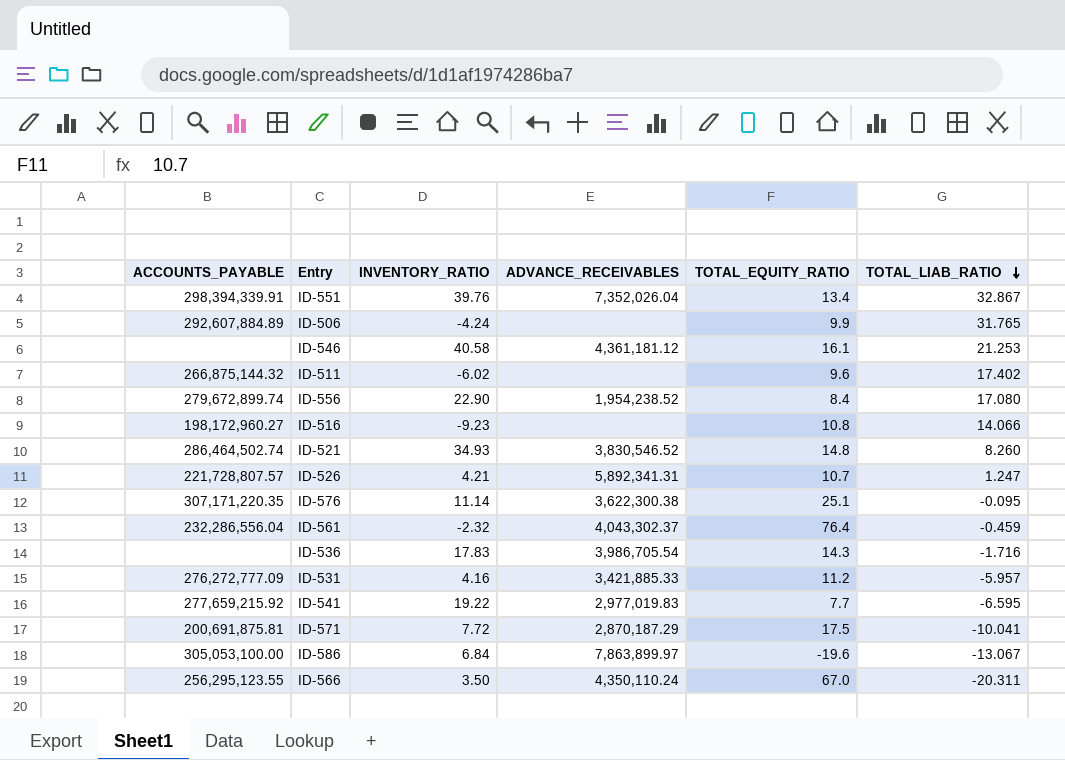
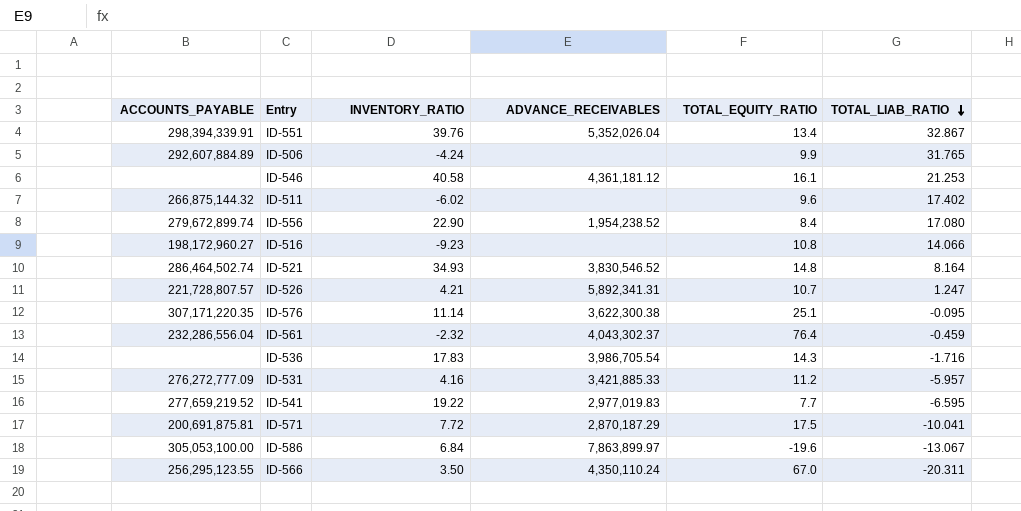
ID-551 | ADVANCE_RECEIVABLES: 7,352,026.04 -> 5,352,026.04
ID-521 | TOTAL_LIAB_RATIO: 8.260 -> 8.164
ID-541 | ACCOUNTS_PAYABLE: 277,659,215.92 -> 277,659,219.52

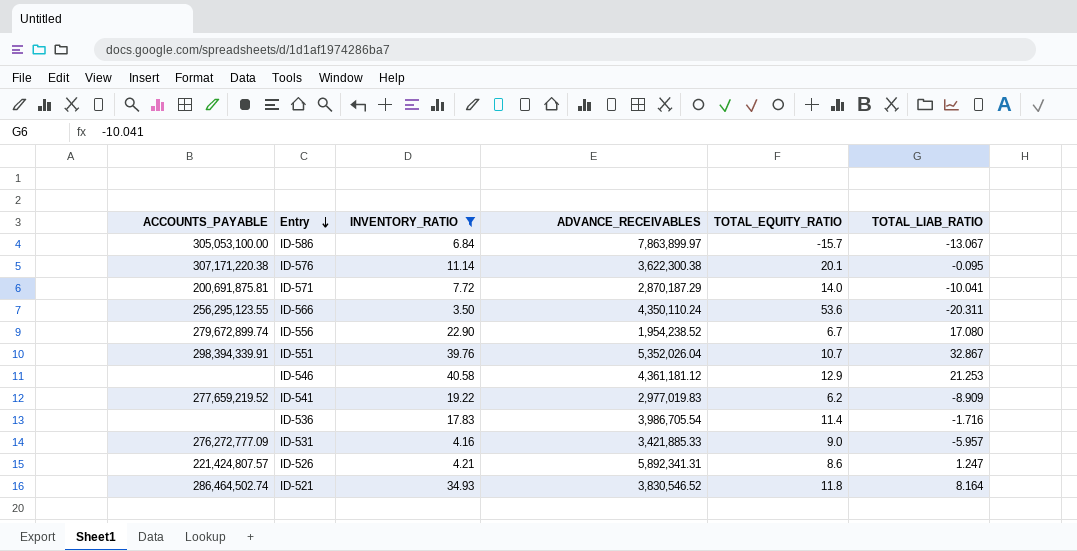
filter: none -> INVENTORY_RATIO >= 3.50
row order: TOTAL_LIAB_RATIO descending -> Entry descending
ID-586 | TOTAL_EQUITY_RATIO: -19.6 -> -15.7
ID-576 | ACCOUNTS_PAYABLE: 307,171,220.35 -> 307,171,220.38
ID-576 | TOTAL_EQUITY_RATIO: 25.1 -> 20.1
ID-571 | TOTAL_EQUITY_RATIO: 17.5 -> 14.0
ID-566 | TOTAL_EQUITY_RATIO: 67.0 -> 53.6
ID-556 | TOTAL_EQUITY_RATIO: 8.4 -> 6.7
ID-551 | TOTAL_EQUITY_RATIO: 13.4 -> 10.7
ID-546 | TOTAL_EQUITY_RATIO: 16.1 -> 12.9
ID-541 | TOTAL_EQUITY_RATIO: 7.7 -> 6.2
ID-541 | TOTAL_LIAB_RATIO: -6.595 -> -8.909
ID-536 | TOTAL_EQUITY_RATIO: 14.3 -> 11.4
ID-531 | TOTAL_EQUITY_RATIO: 11.2 -> 9.0
ID-526 | ACCOUNTS_PAYABLE: 221,728,807.57 -> 221,424,807.57
ID-526 | TOTAL_EQUITY_RATIO: 10.7 -> 8.6
ID-521 | TOTAL_EQUITY_RATIO: 14.8 -> 11.8

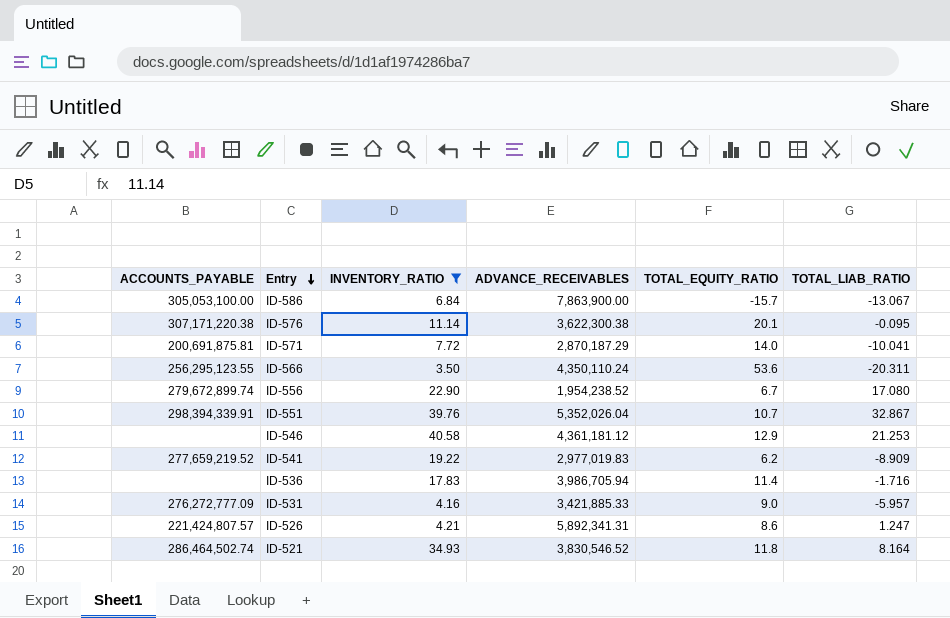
ID-586 | ADVANCE_RECEIVABLES: 7,863,899.97 -> 7,863,900.00
ID-536 | ADVANCE_RECEIVABLES: 3,986,705.54 -> 3,986,705.94

